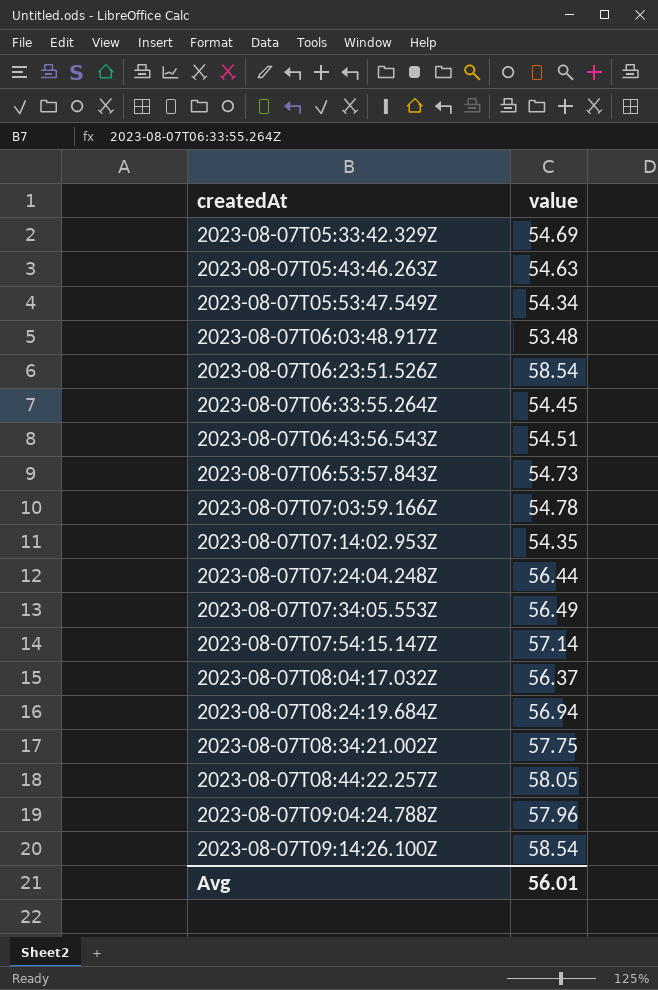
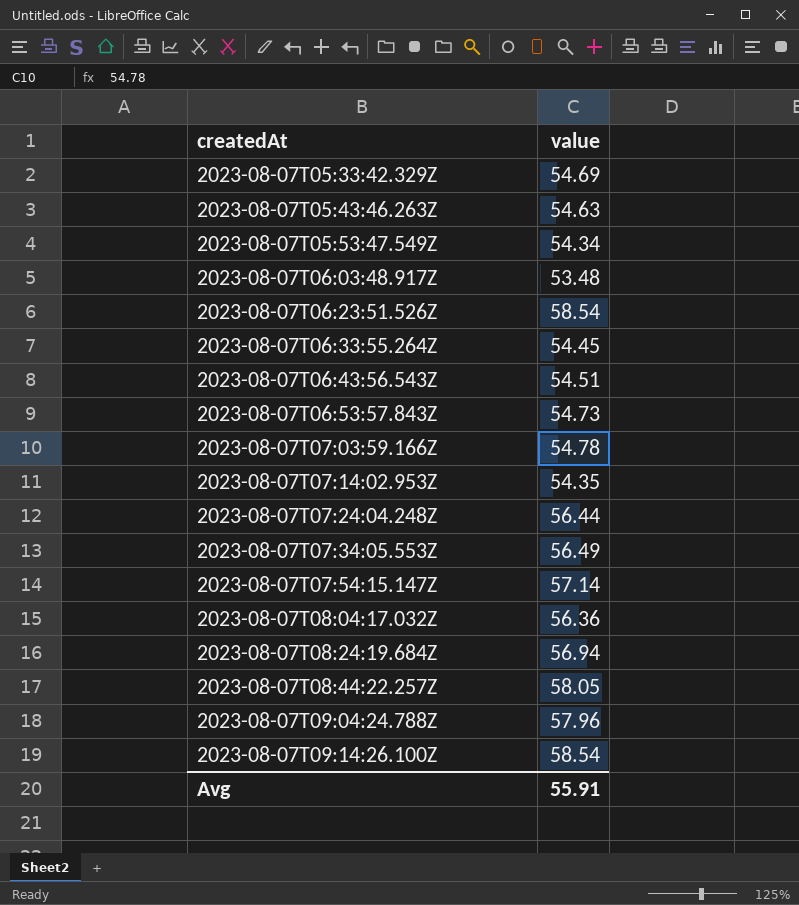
row 2023-08-07T08:34:21.002Z: 57.75 -> none
2023-08-07T08:04:17.032Z | value: 56.37 -> 56.36
Avg | value: 56.01 -> 55.91

